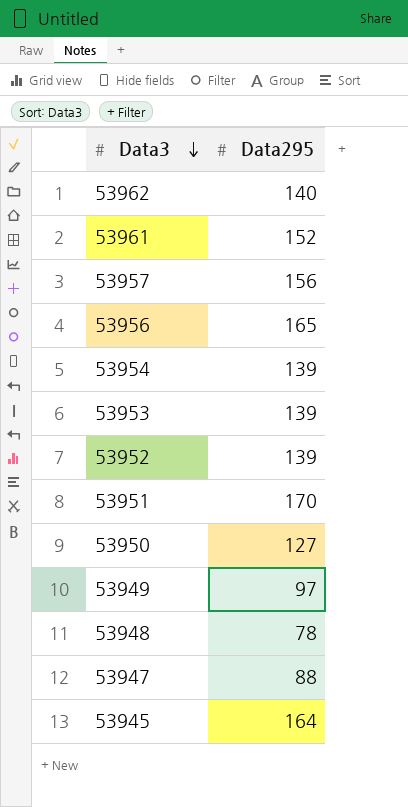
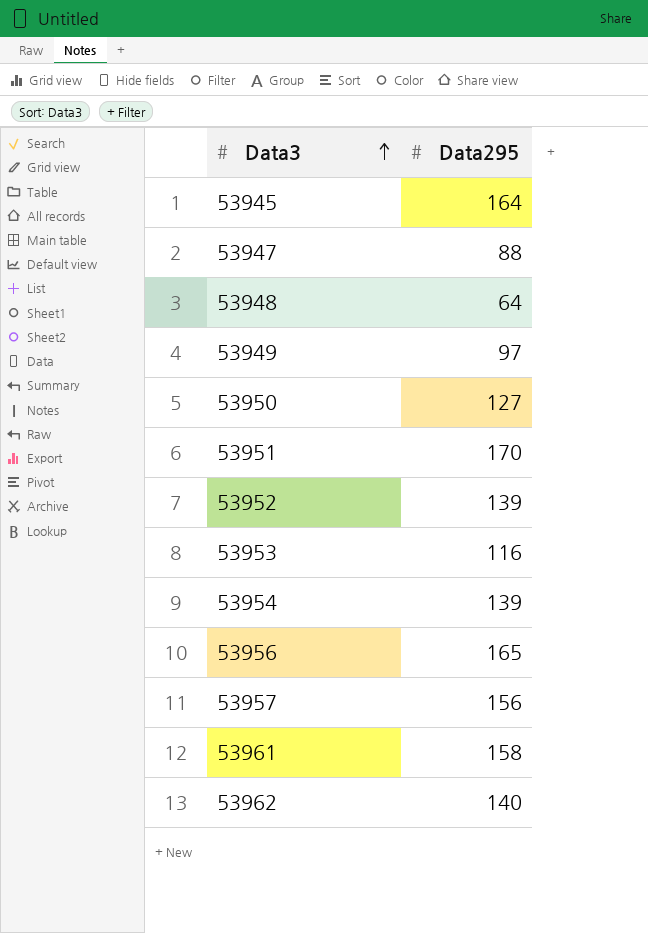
row order: Data3 descending -> Data3 ascending
53948 | Data295: 78 -> 64
53953 | Data295: 139 -> 116
53961 | Data295: 152 -> 158

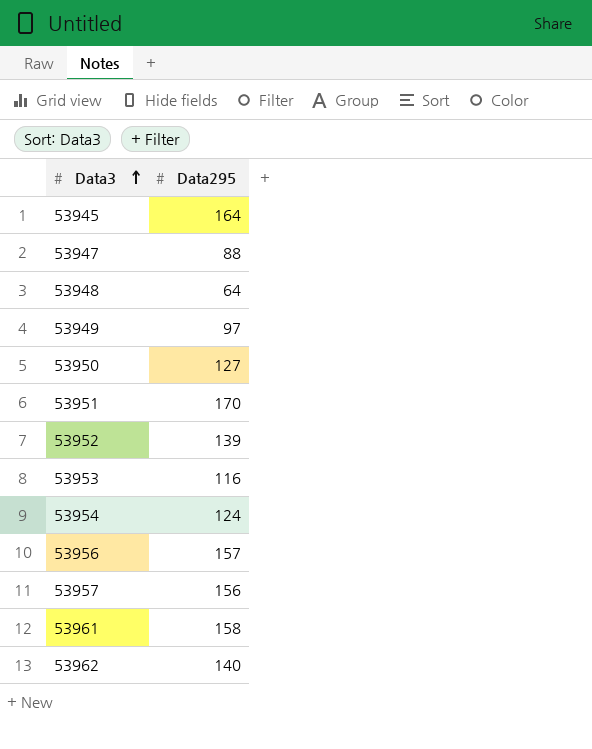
53954 | Data295: 139 -> 124
53956 | Data295: 165 -> 157

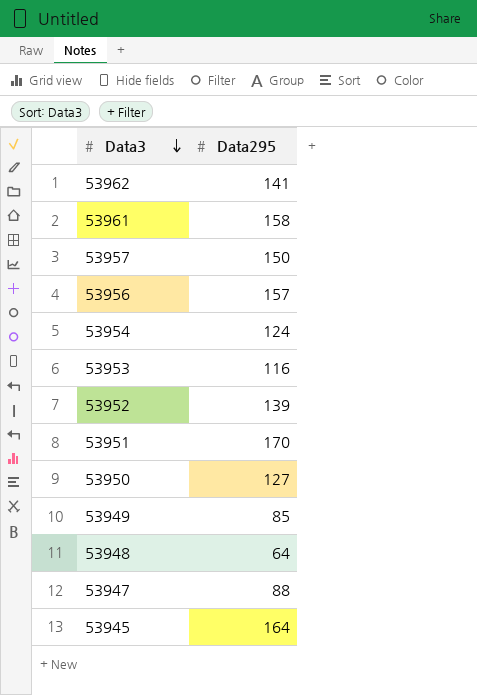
row order: Data3 ascending -> Data3 descending
53962 | Data295: 140 -> 141
53957 | Data295: 156 -> 150
53949 | Data295: 97 -> 85

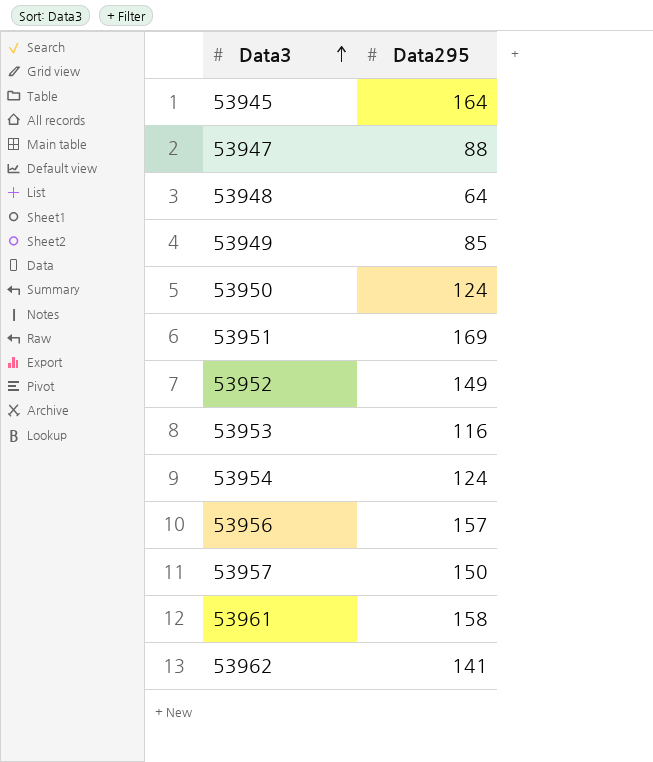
row order: Data3 descending -> Data3 ascending
53950 | Data295: 127 -> 124
53951 | Data295: 170 -> 169
53952 | Data295: 139 -> 149

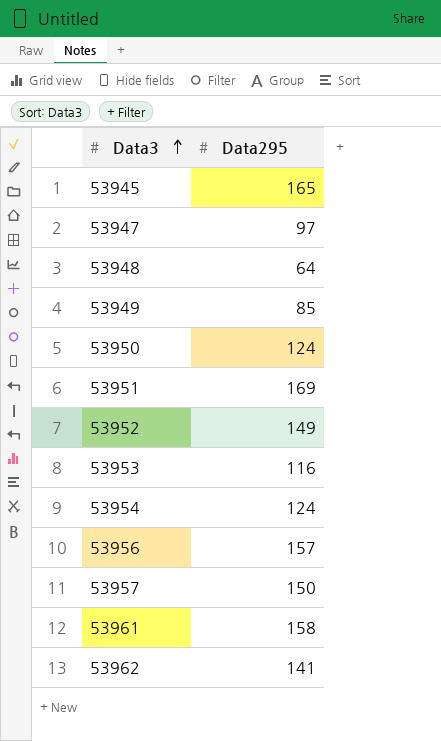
53945 | Data295: 164 -> 165
53947 | Data295: 88 -> 97

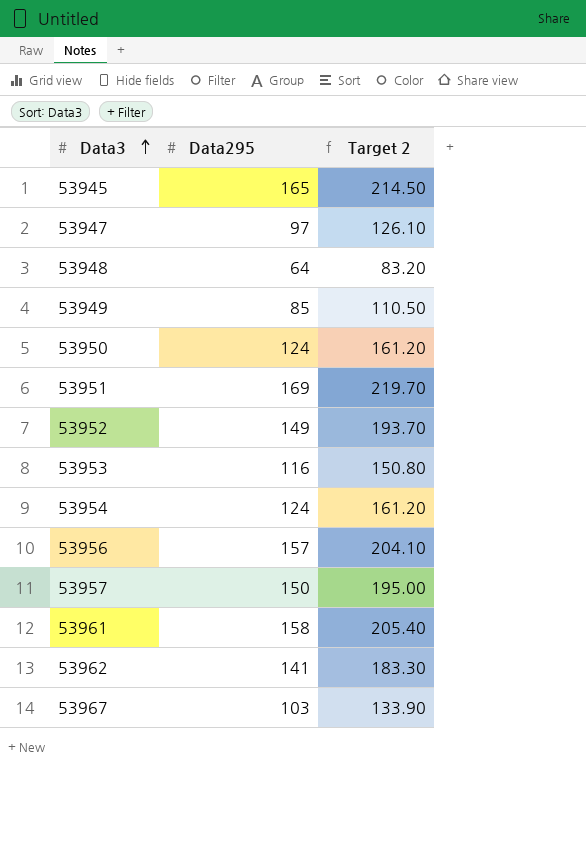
column Target 2 | formula: none -> [Data295] * 1.3
row 53967: none -> 103 | 133.90

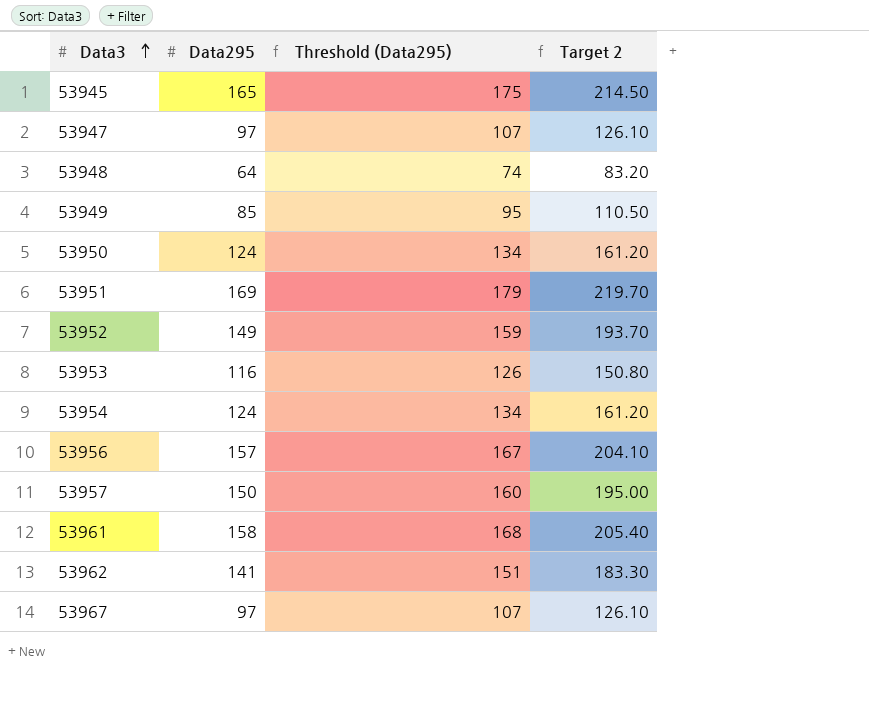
column Threshold (Data295) | formula: none -> [Data295] + 10
53967 | Data295: 103 -> 97
53967 | Target 2: 133.90 -> 126.10

